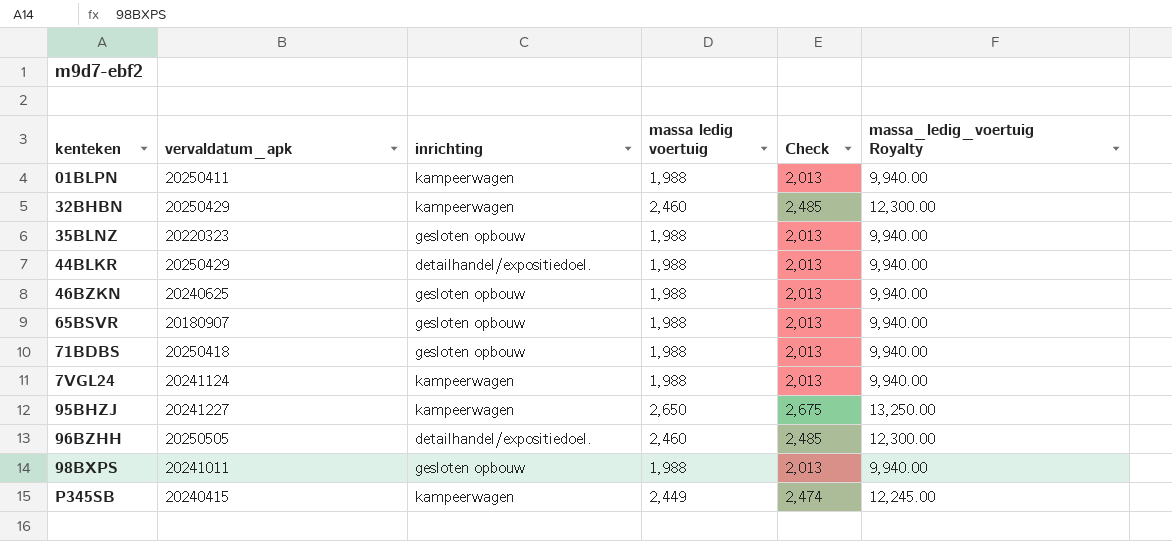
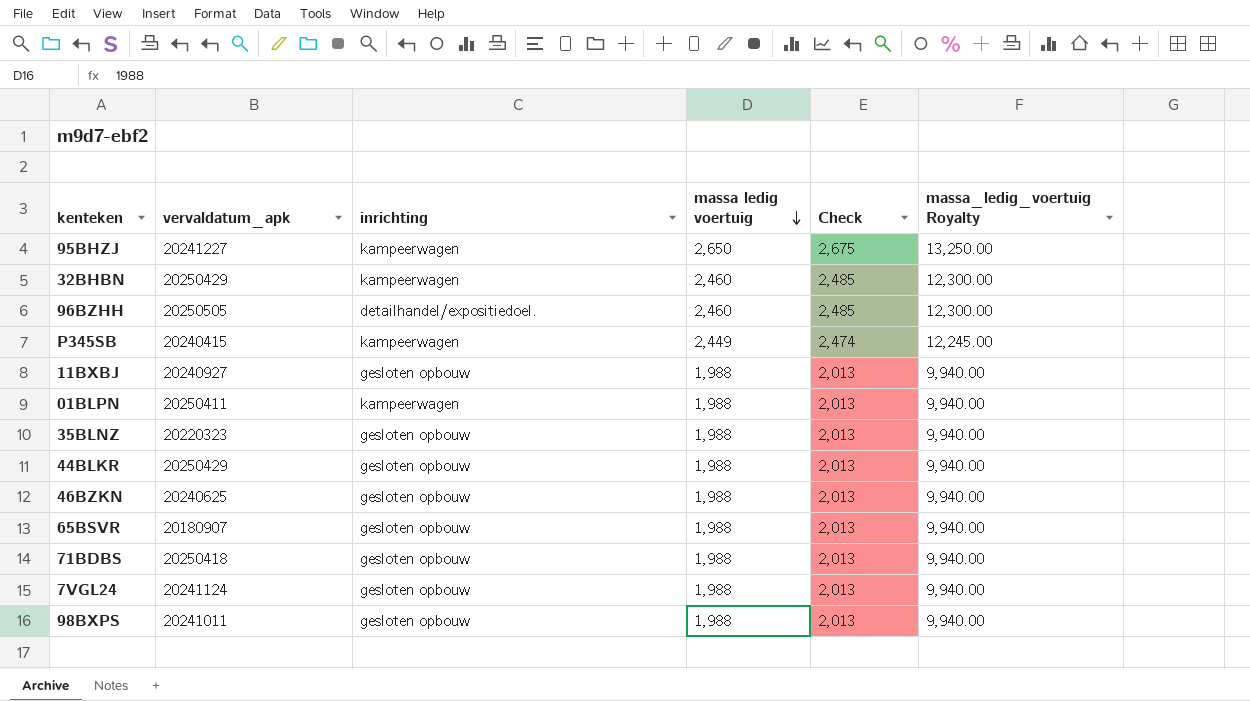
row order: none -> massa ledig voertuig descending
row 11BXBJ: none -> 20240927 | gesloten opbouw | 1,988 | 2,013 | 9,940.00
44BLKR | inrichting: detailhandel/expositiedoel. -> gesloten opbouw
7VGL24 | inrichting: kampeerwagen -> gesloten opbouw

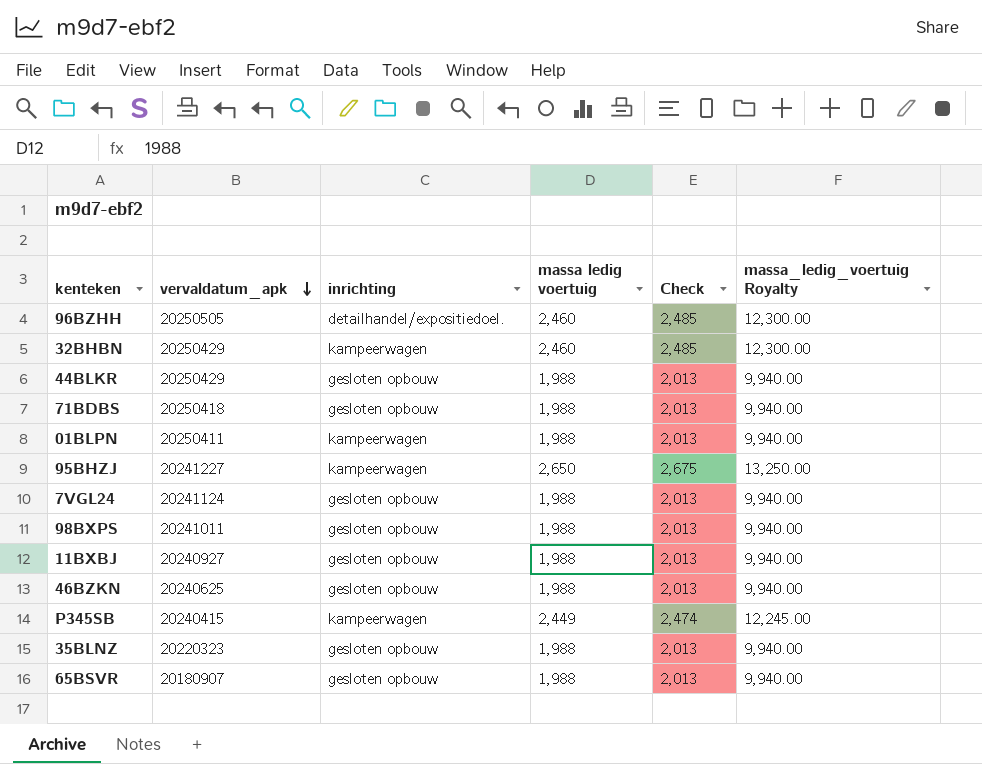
row order: massa ledig voertuig descending -> vervaldatum_apk descending

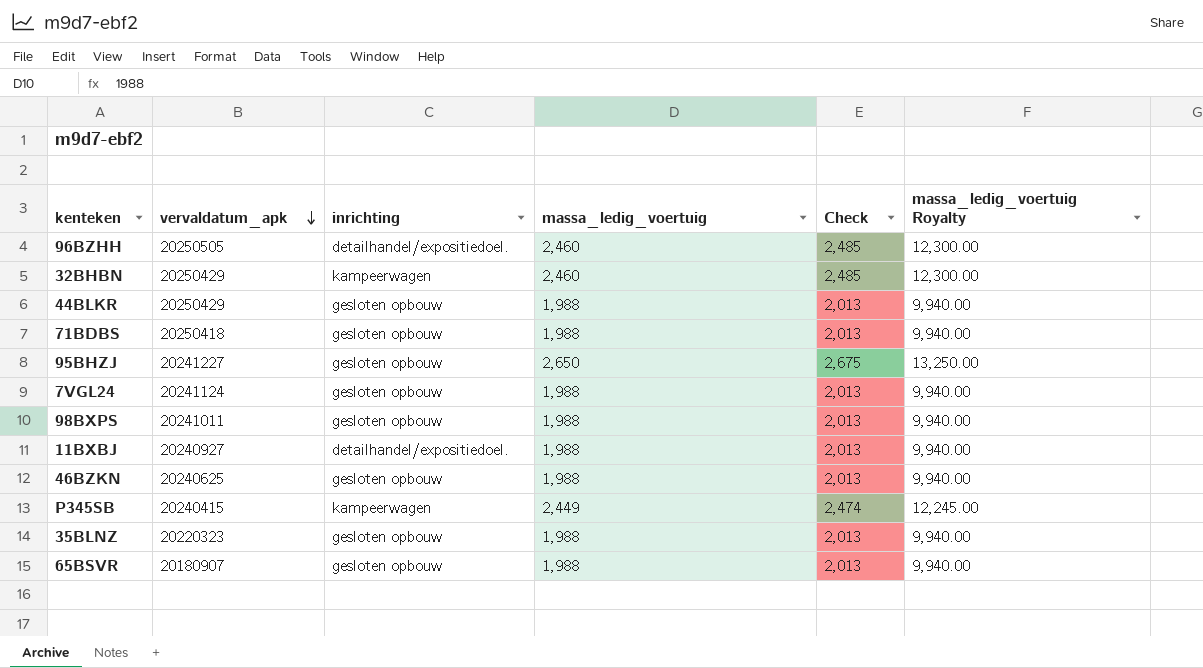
column name: massa ledig voertuig -> massa_ledig_voertuig
row 01BLPN: 20250411 | kampeerwagen | 1,988 | 2,013 | 9,940.00 -> none
95BHZJ | inrichting: kampeerwagen -> gesloten opbouw
11BXBJ | inrichting: gesloten opbouw -> detailhandel/expositiedoel.

